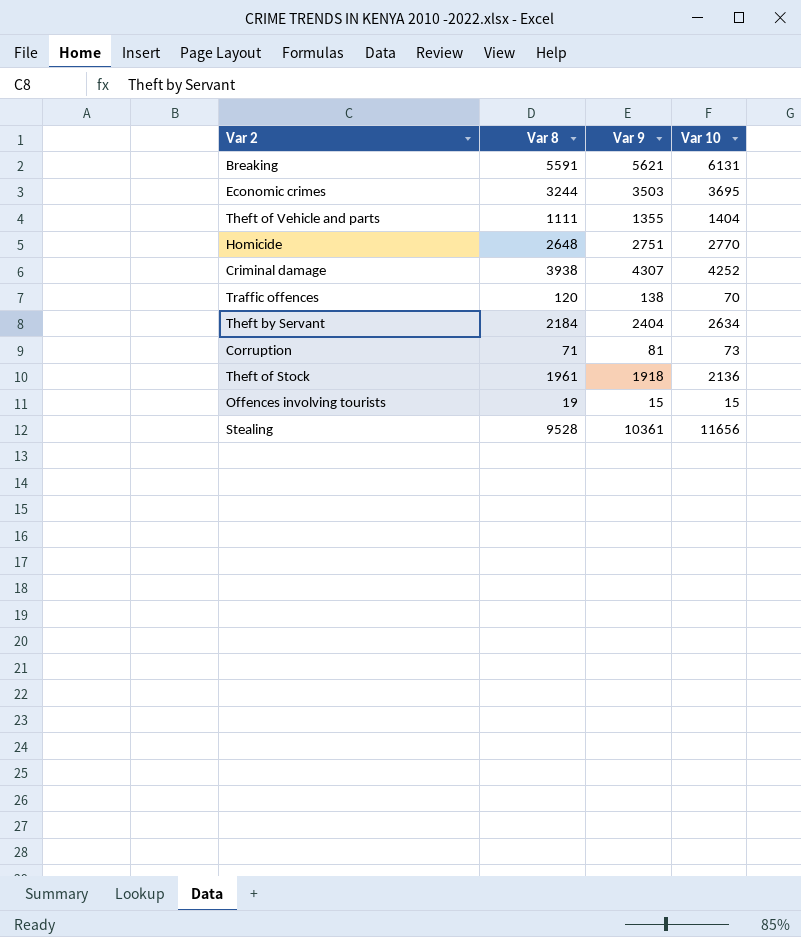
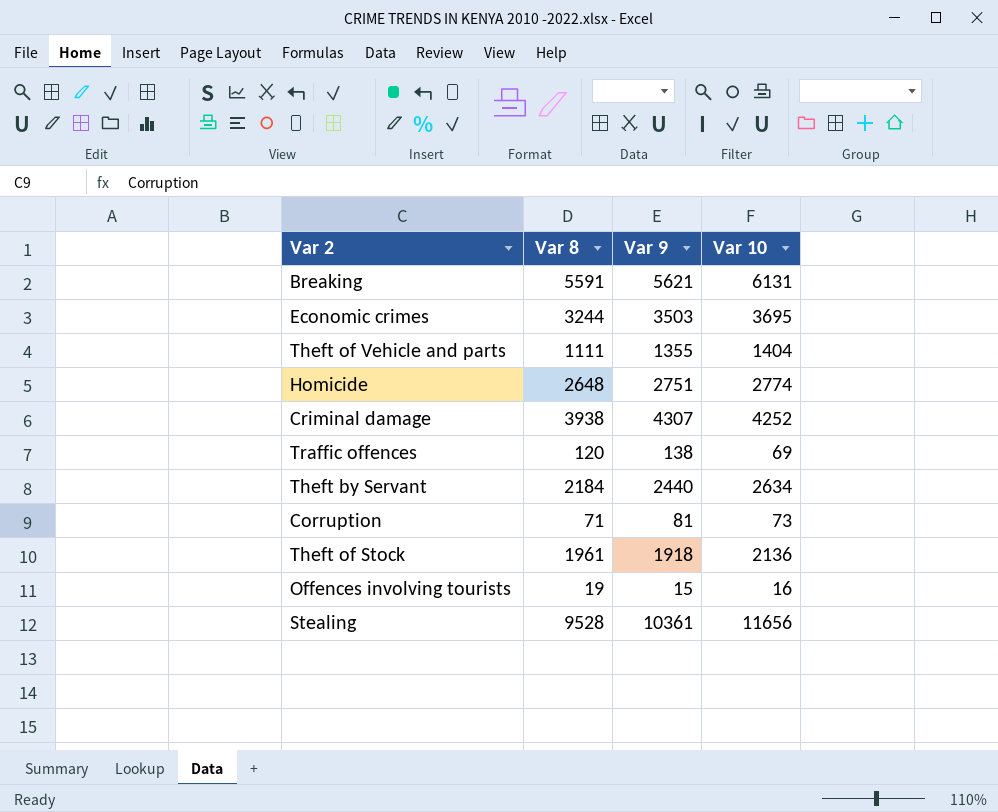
Homicide | Var 10: 2770 -> 2774
Traffic offences | Var 10: 70 -> 69
Theft by Servant | Var 9: 2404 -> 2440
Offences involving tourists | Var 10: 15 -> 16

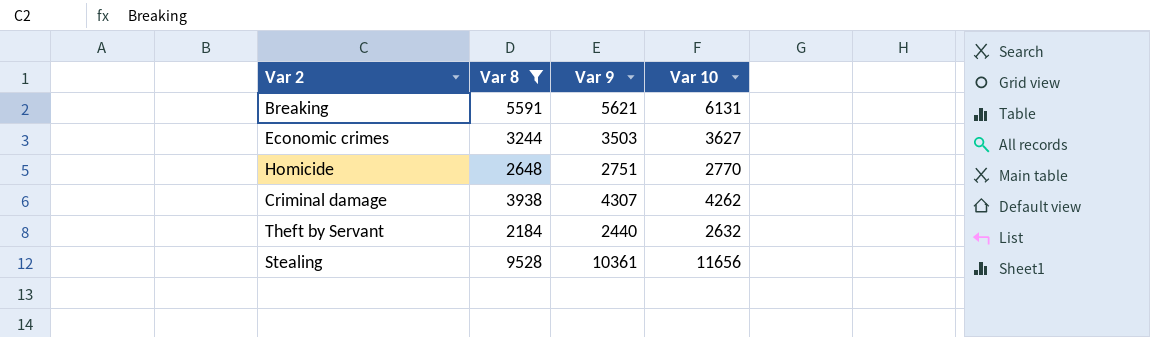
filter: none -> Var 8 >= 2184
Economic crimes | Var 10: 3695 -> 3627
Homicide | Var 10: 2774 -> 2770
Criminal damage | Var 10: 4252 -> 4262
Theft by Servant | Var 10: 2634 -> 2632

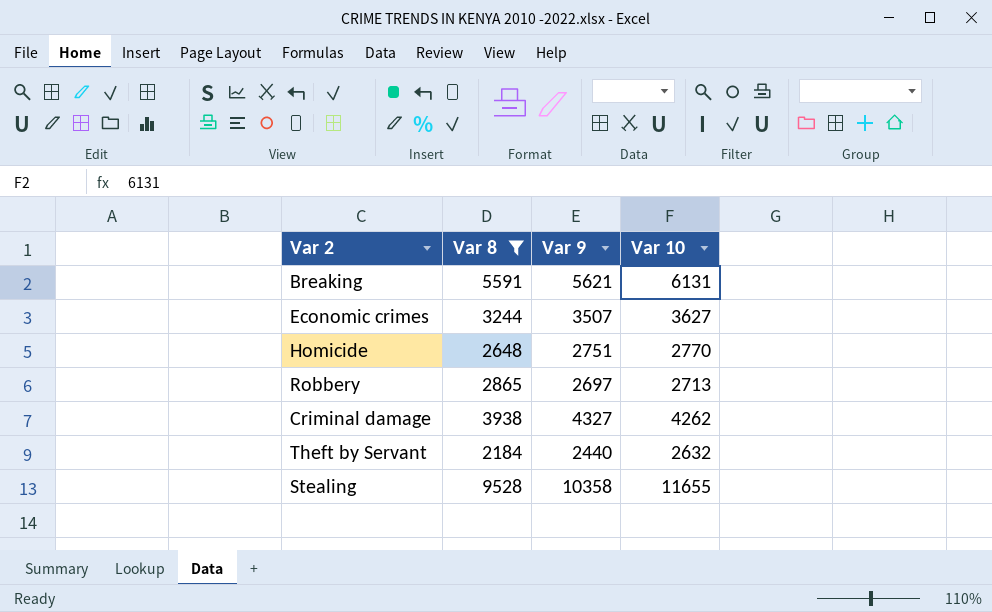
Economic crimes | Var 9: 3503 -> 3507
row Robbery: none -> 2865 | 2697 | 2713
Criminal damage | Var 9: 4307 -> 4327
Stealing | Var 9: 10361 -> 10358
Stealing | Var 10: 11656 -> 11655

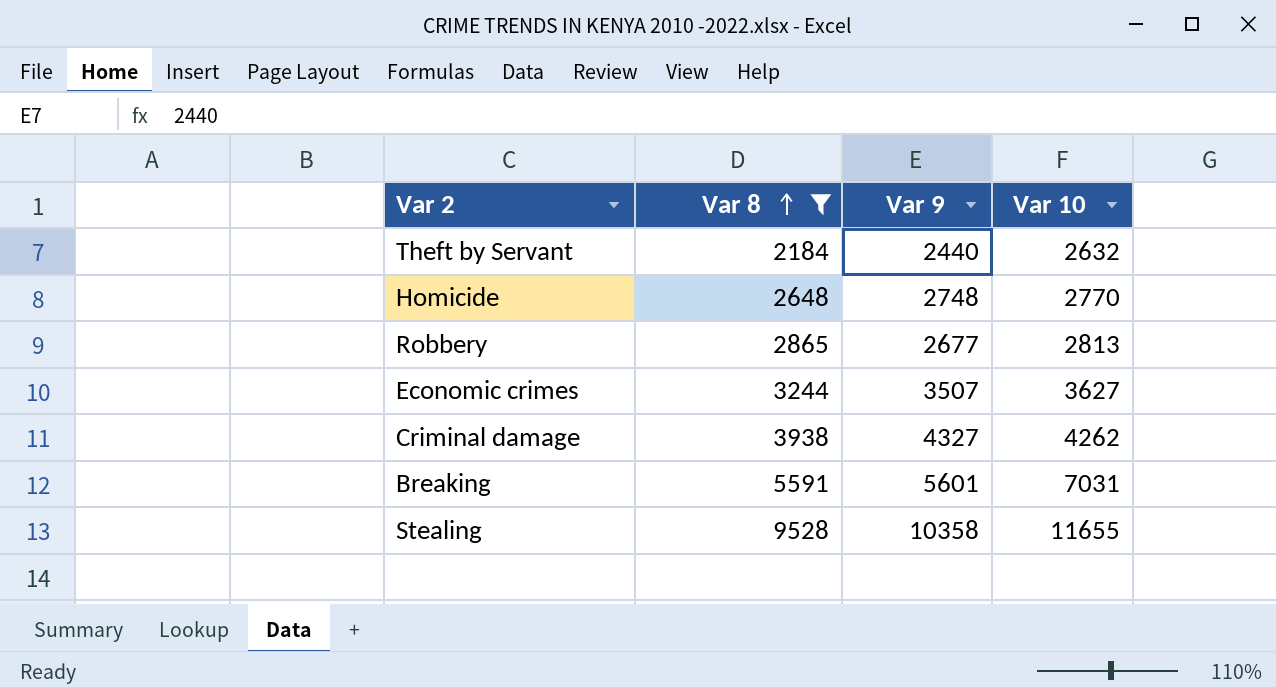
row order: none -> Var 8 ascending
Homicide | Var 9: 2751 -> 2748
Robbery | Var 9: 2697 -> 2677
Robbery | Var 10: 2713 -> 2813
Breaking | Var 9: 5621 -> 5601
Breaking | Var 10: 6131 -> 7031

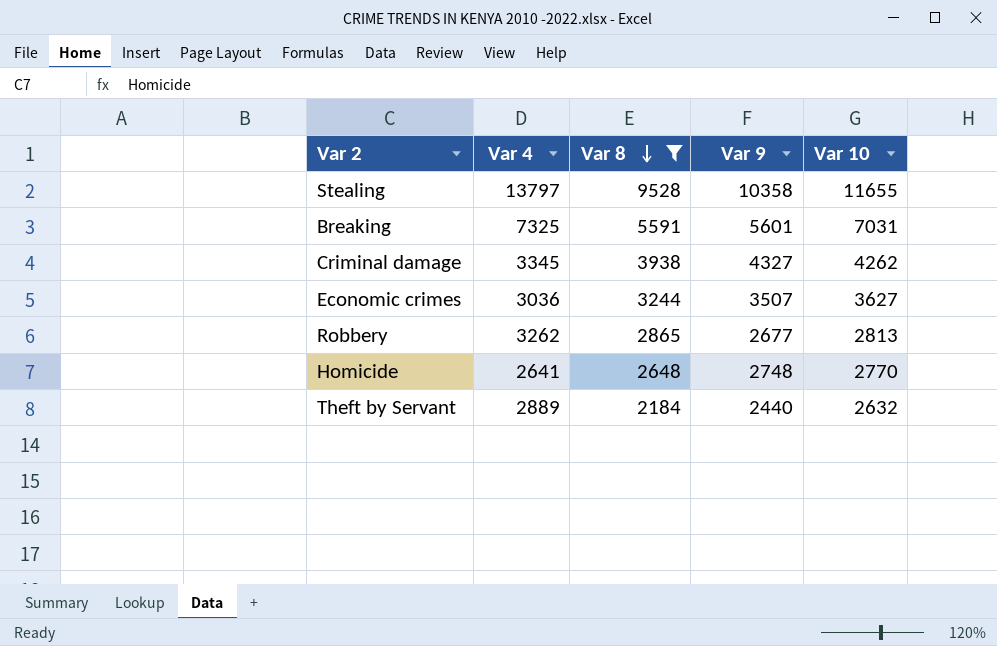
row order: Var 8 ascending -> Var 8 descending
column Var 4 | position: none -> 2

